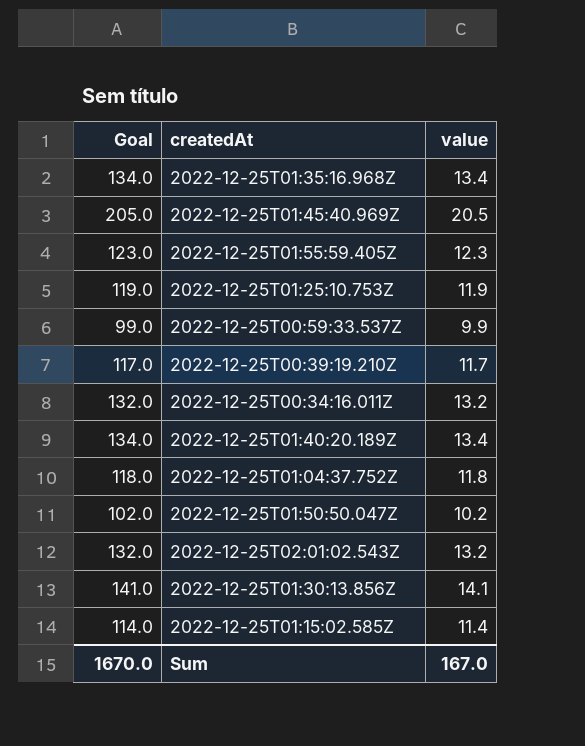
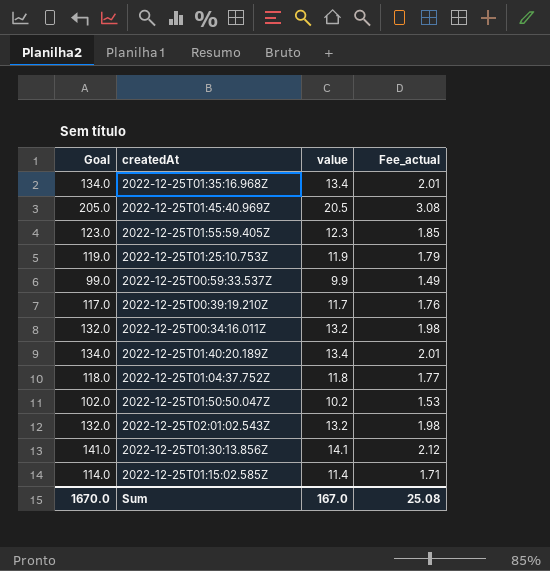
column Fee_actual | formula: none -> [value] * 0.15

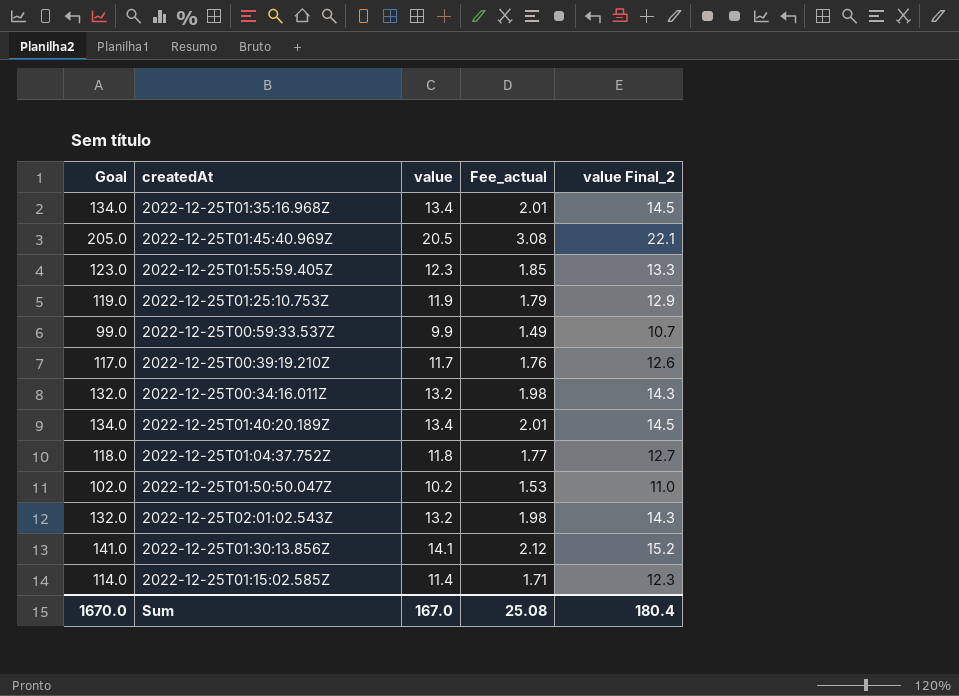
column value Final_2 | formula: none -> [value] * 1.08

